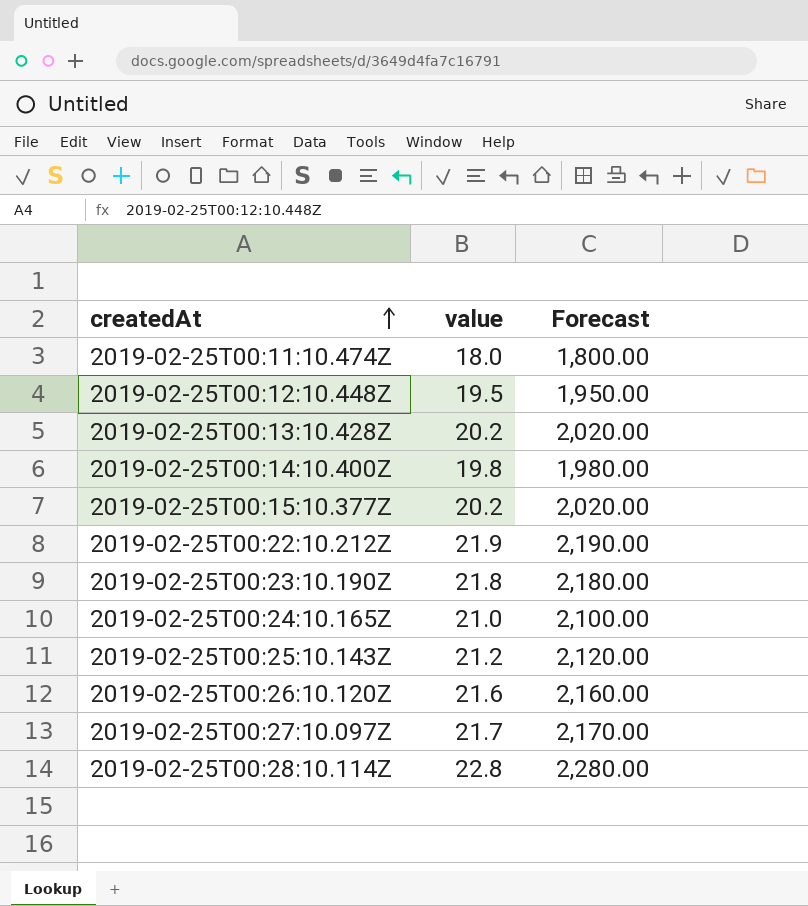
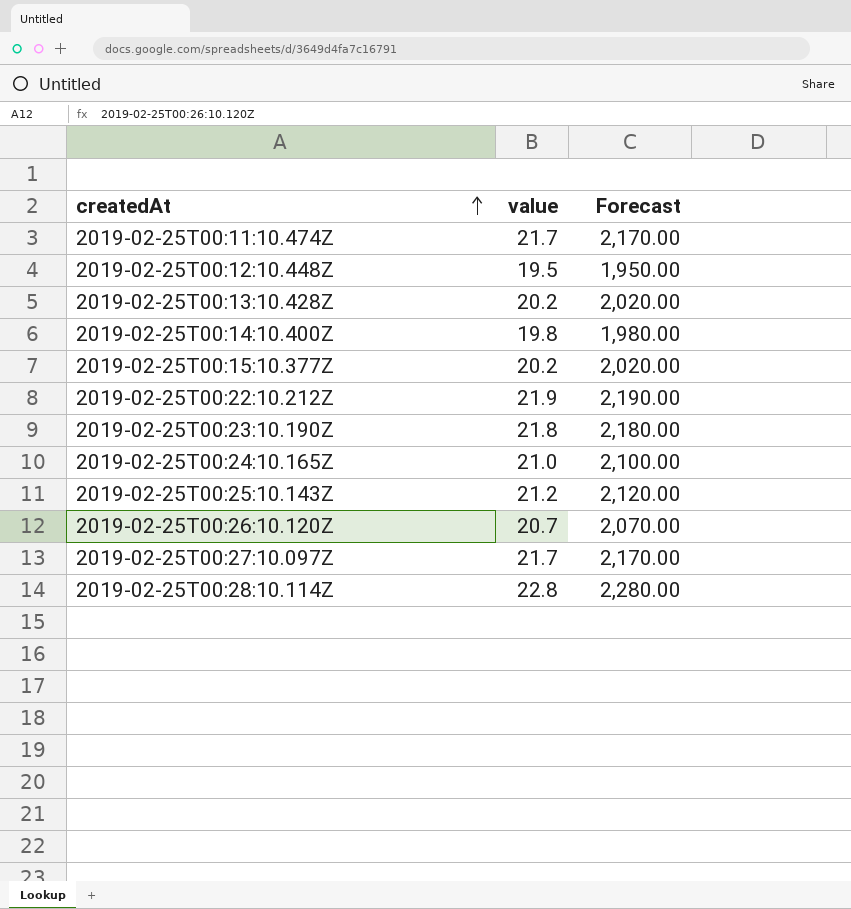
2019-02-25T00:11:10.474Z | value: 18.0 -> 21.7
2019-02-25T00:11:10.474Z | Forecast: 1,800.00 -> 2,170.00
2019-02-25T00:26:10.120Z | value: 21.6 -> 20.7
2019-02-25T00:26:10.120Z | Forecast: 2,160.00 -> 2,070.00

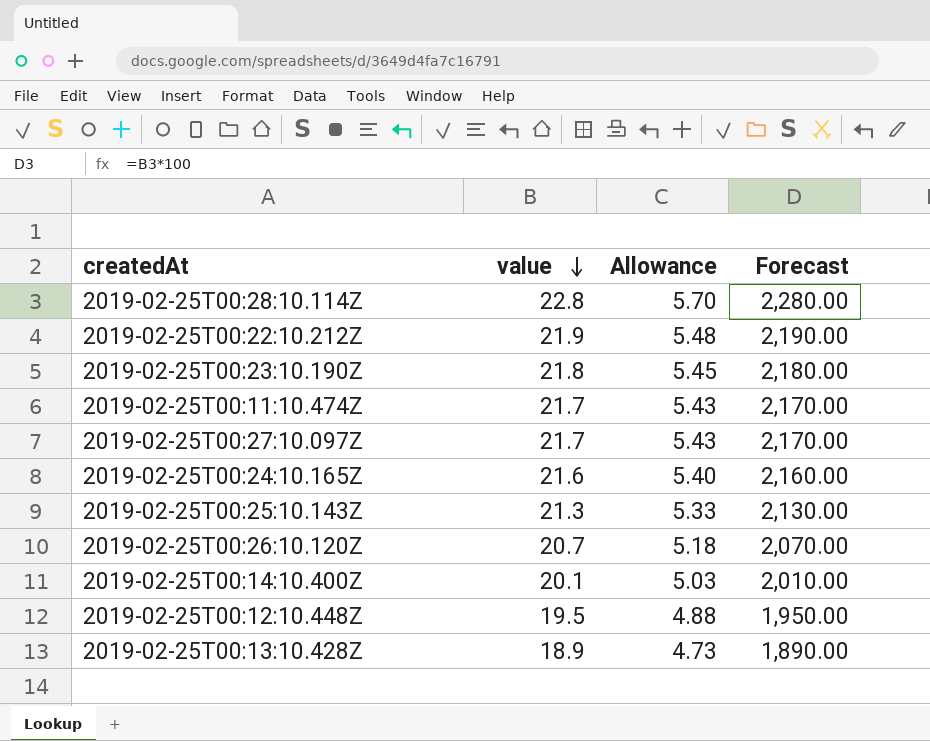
row order: createdAt ascending -> value descending
column Allowance | formula: none -> [value] * 0.25
row 2019-02-25T00:15:10.377Z: 20.2 | 2,020.00 -> none
2019-02-25T00:24:10.165Z | value: 21.0 -> 21.6
2019-02-25T00:24:10.165Z | Forecast: 2,100.00 -> 2,160.00
2019-02-25T00:25:10.143Z | value: 21.2 -> 21.3
2019-02-25T00:25:10.143Z | Forecast: 2,120.00 -> 2,130.00
2019-02-25T00:14:10.400Z | value: 19.8 -> 20.1
2019-02-25T00:14:10.400Z | Forecast: 1,980.00 -> 2,010.00
2019-02-25T00:13:10.428Z | value: 20.2 -> 18.9
2019-02-25T00:13:10.428Z | Forecast: 2,020.00 -> 1,890.00

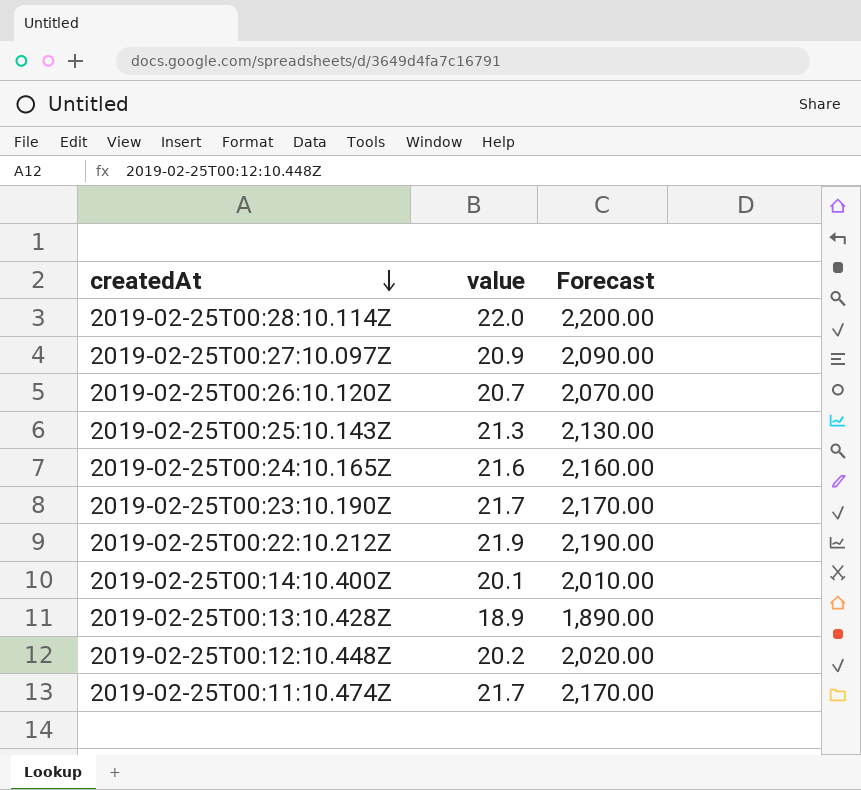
row order: value descending -> createdAt descending
column Allowance | formula: [value] * 0.25 -> none
2019-02-25T00:28:10.114Z | value: 22.8 -> 22.0
2019-02-25T00:28:10.114Z | Forecast: 2,280.00 -> 2,200.00
2019-02-25T00:27:10.097Z | value: 21.7 -> 20.9
2019-02-25T00:27:10.097Z | Forecast: 2,170.00 -> 2,090.00
2019-02-25T00:23:10.190Z | value: 21.8 -> 21.7
2019-02-25T00:23:10.190Z | Forecast: 2,180.00 -> 2,170.00
2019-02-25T00:12:10.448Z | value: 19.5 -> 20.2
2019-02-25T00:12:10.448Z | Forecast: 1,950.00 -> 2,020.00

